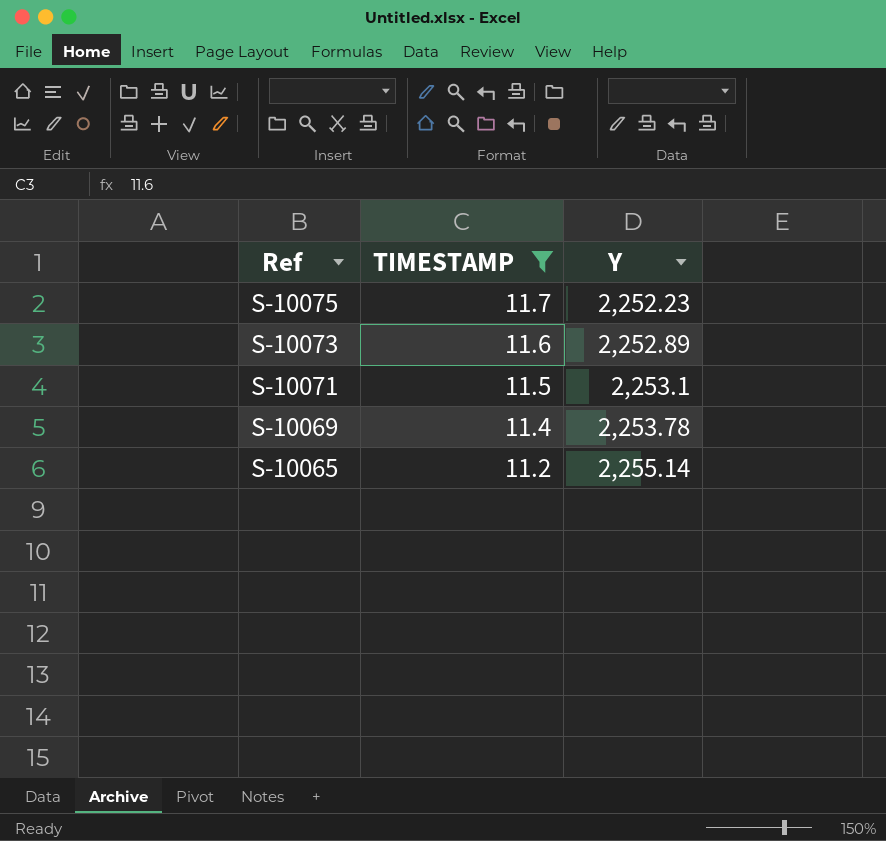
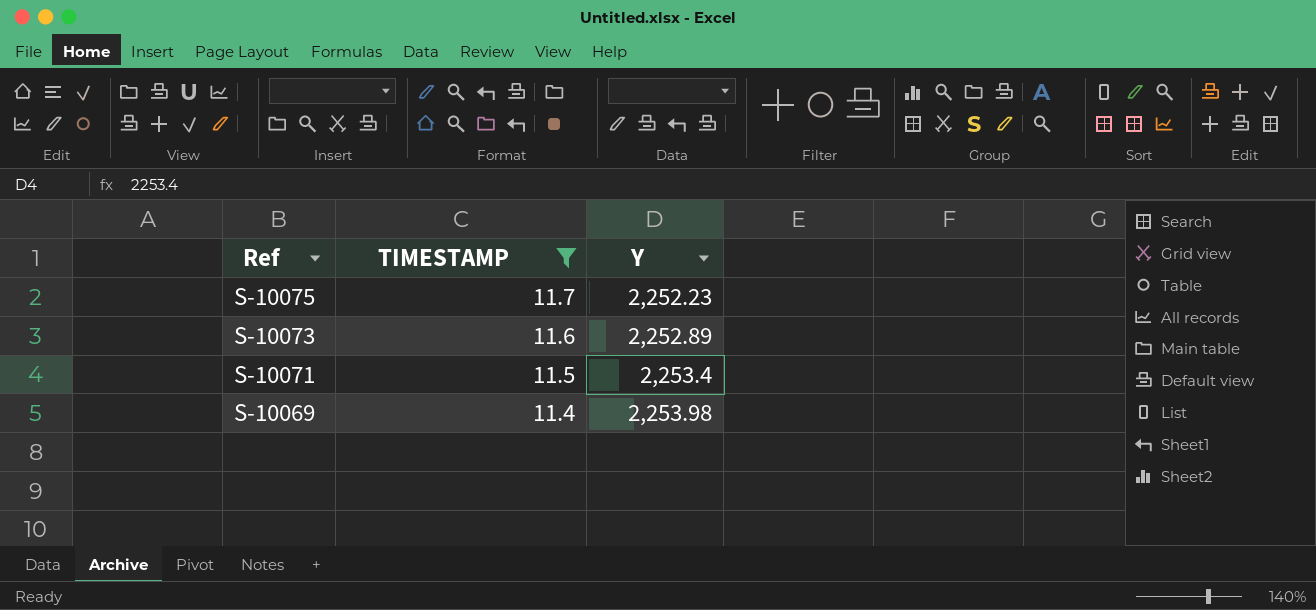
row S-10065: 11.2 | 2,255.14 -> none
S-10071 | Y: 2,253.1 -> 2,253.4
S-10069 | Y: 2,253.78 -> 2,253.98

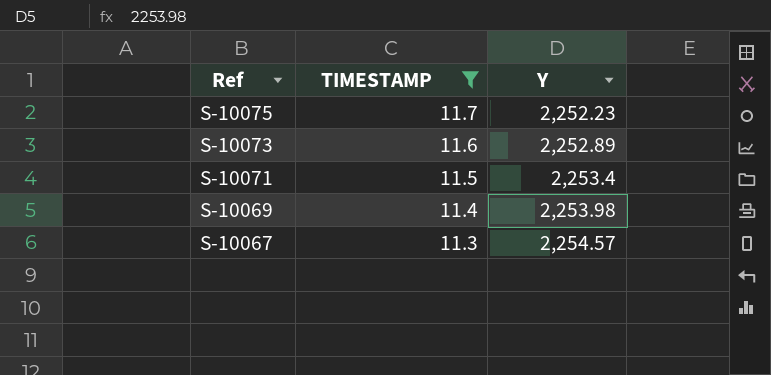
row S-10067: none -> 11.3 | 2,254.57

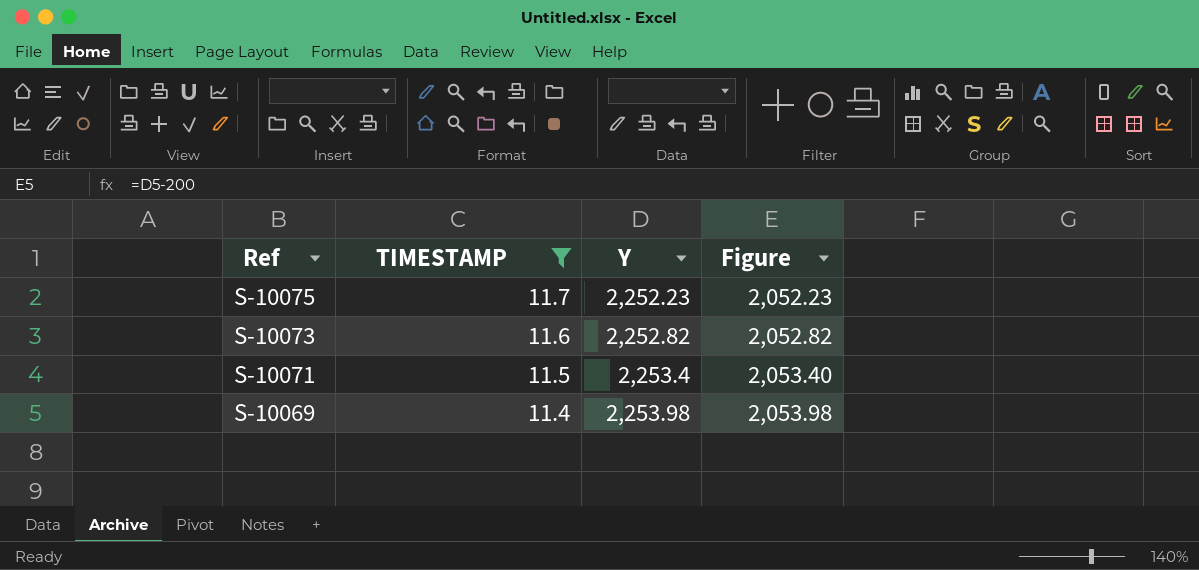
column Figure | formula: none -> [Y] - 200
row S-10067: 11.3 | 2,254.57 -> none
S-10073 | Y: 2,252.89 -> 2,252.82

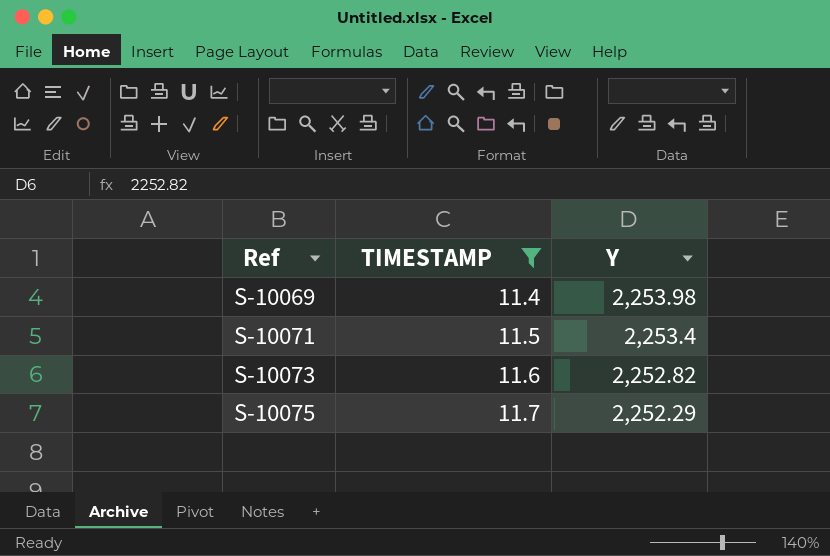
row order: Ref descending -> Ref ascending
column Figure | formula: [Y] - 200 -> none
S-10075 | Y: 2,252.23 -> 2,252.29

